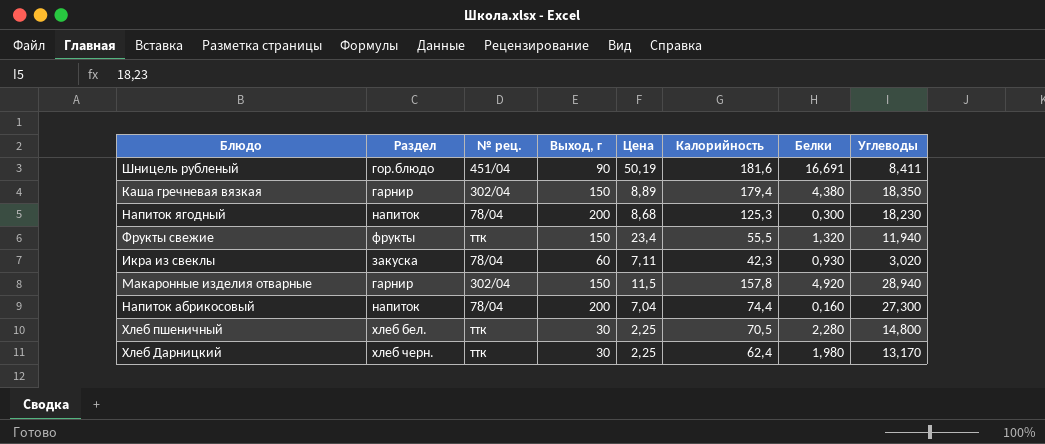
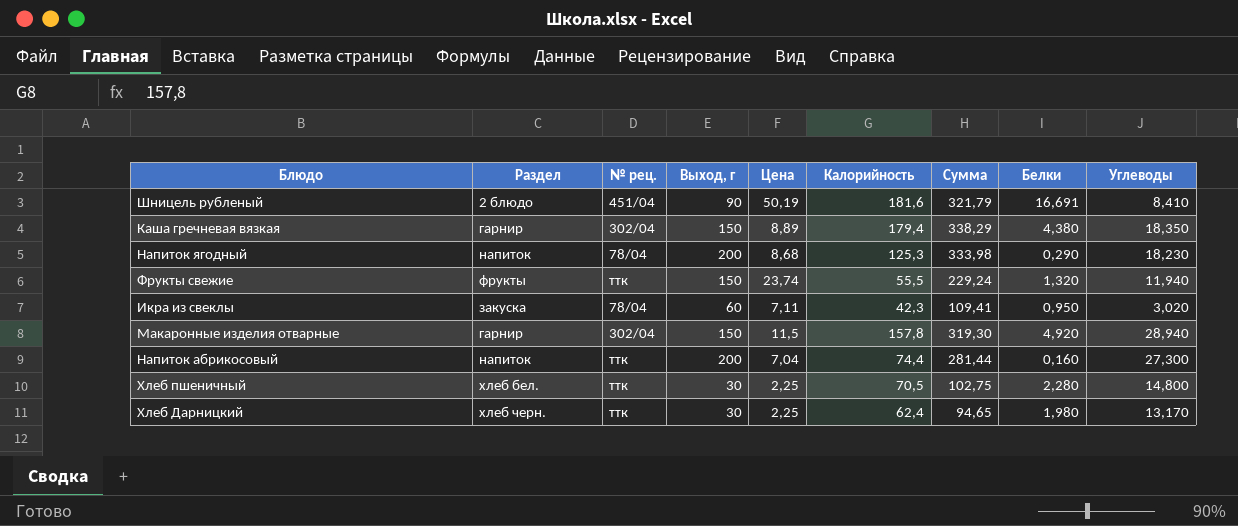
column Сумма | formula: none -> [Выход, г] + [Цена] + [Калорийность]
Шницель рубленый | Раздел: гор.блюдо -> 2 блюдо
Шницель рубленый | Углеводы: 8,411 -> 8,410
Напиток ягодный | Белки: 0,300 -> 0,290
Фрукты свежие | Цена: 23,4 -> 23,74
Икра из свеклы | Белки: 0,930 -> 0,950
Напиток абрикосовый | № рец.: 78/04 -> ттк

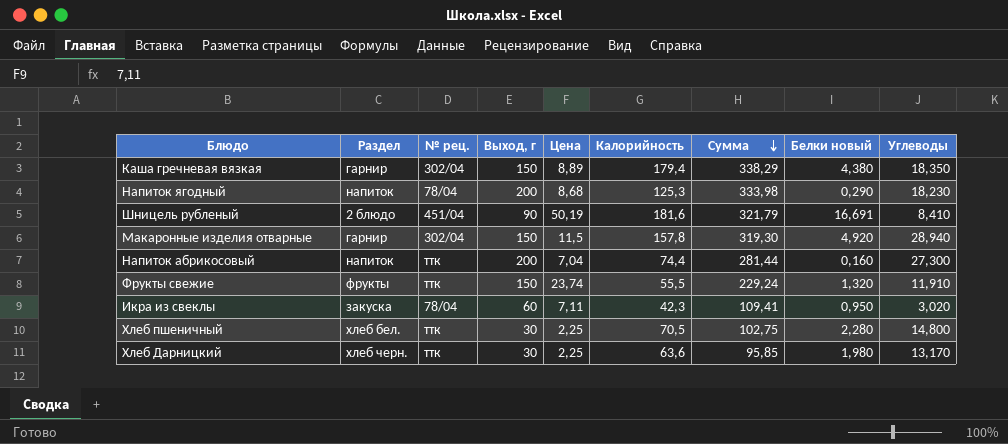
row order: none -> Сумма descending
column name: Белки -> Белки новый
Фрукты свежие | Углеводы: 11,940 -> 11,910
Хлеб Дарницкий | Калорийность: 62,4 -> 63,6
Хлеб Дарницкий | Сумма: 94,65 -> 95,85

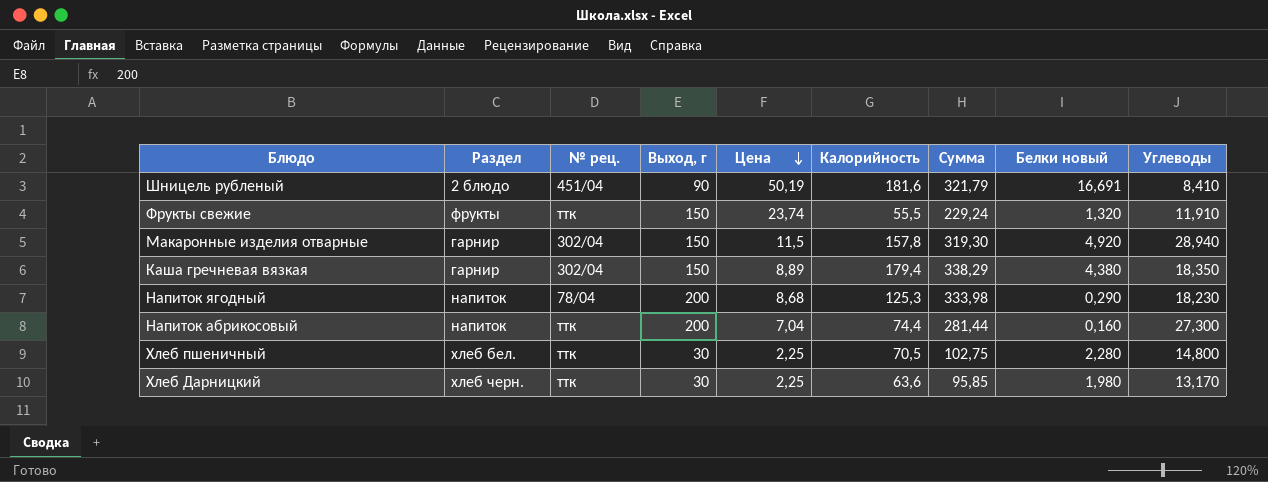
row order: Сумма descending -> Цена descending
row Икра из свеклы: закуска | 78/04 | 60 | 7,11 | 42,3 | 109,41 | 0,950 | 3,020 -> none

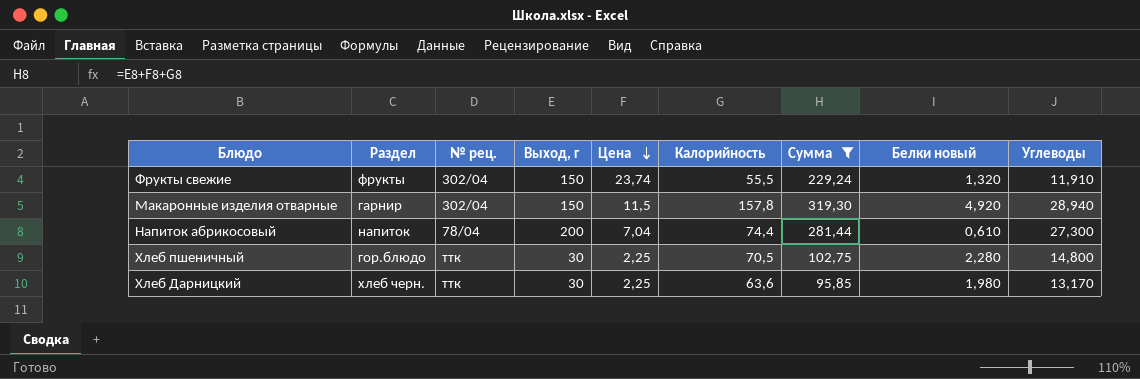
filter: none -> Сумма <= 319,30
Фрукты свежие | № рец.: ттк -> 302/04
Напиток абрикосовый | № рец.: ттк -> 78/04
Напиток абрикосовый | Белки новый: 0,160 -> 0,610
Хлеб пшеничный | Раздел: хлеб бел. -> гор.блюдо

